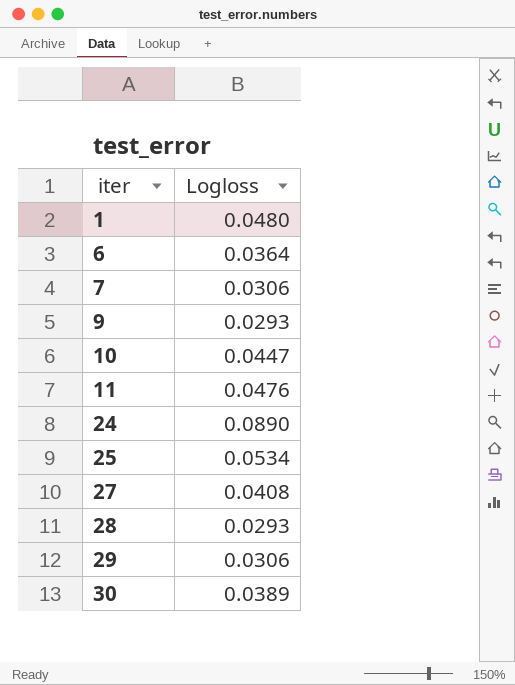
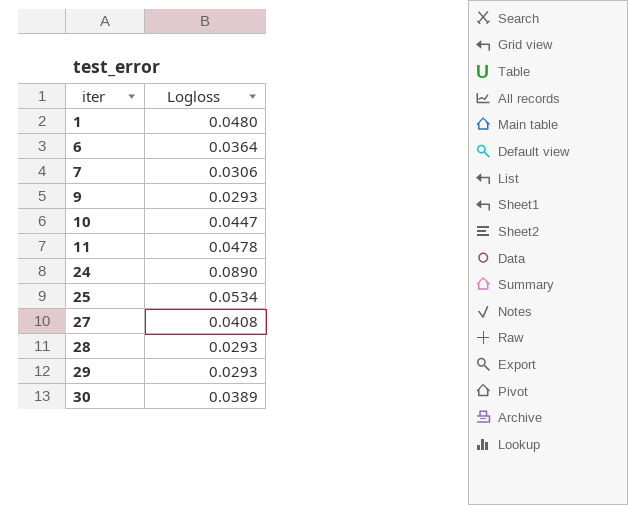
11 | Logloss: 0.0476 -> 0.0478
29 | Logloss: 0.0306 -> 0.0293

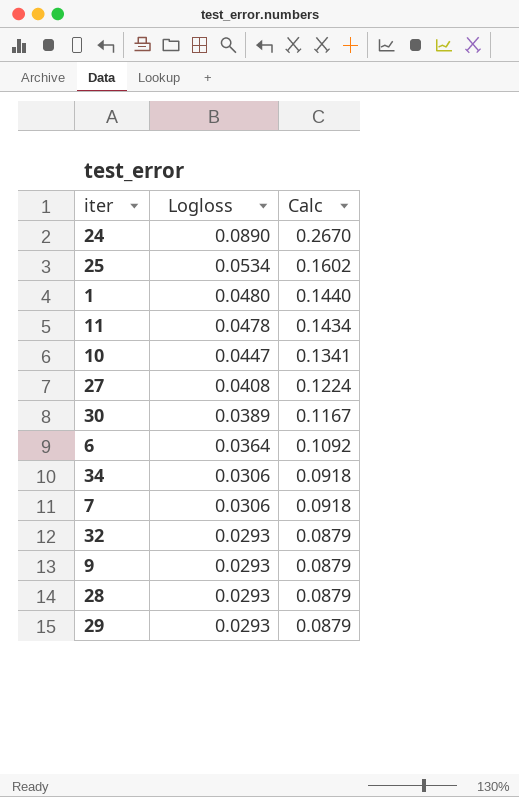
row order: iter ascending -> Logloss descending
column Calc | formula: none -> [Logloss] * 3
row 34: none -> 0.0306 | 0.0918
row 32: none -> 0.0293 | 0.0879

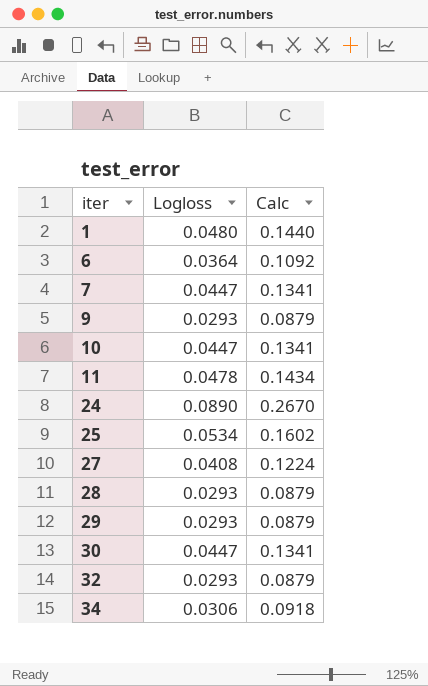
row order: Logloss descending -> iter ascending
7 | Logloss: 0.0306 -> 0.0447
7 | Calc: 0.0918 -> 0.1341
30 | Logloss: 0.0389 -> 0.0447
30 | Calc: 0.1167 -> 0.1341

